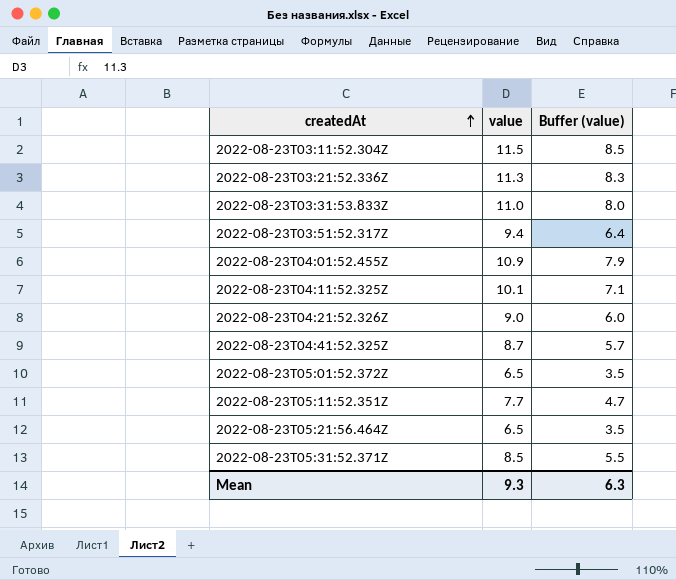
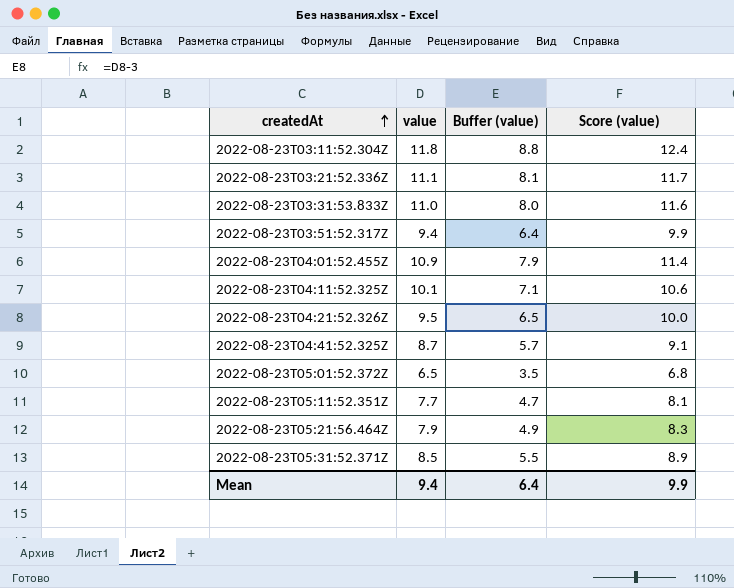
column Score (value) | formula: none -> [value] * 1.05
2022-08-23T03:11:52.304Z | value: 11.5 -> 11.8
2022-08-23T03:11:52.304Z | Buffer (value): 8.5 -> 8.8
2022-08-23T03:21:52.336Z | value: 11.3 -> 11.1
2022-08-23T03:21:52.336Z | Buffer (value): 8.3 -> 8.1
2022-08-23T04:21:52.326Z | value: 9.0 -> 9.5
2022-08-23T04:21:52.326Z | Buffer (value): 6.0 -> 6.5
2022-08-23T05:21:56.464Z | value: 6.5 -> 7.9
2022-08-23T05:21:56.464Z | Buffer (value): 3.5 -> 4.9
Mean | value: 9.3 -> 9.4
Mean | Buffer (value): 6.3 -> 6.4

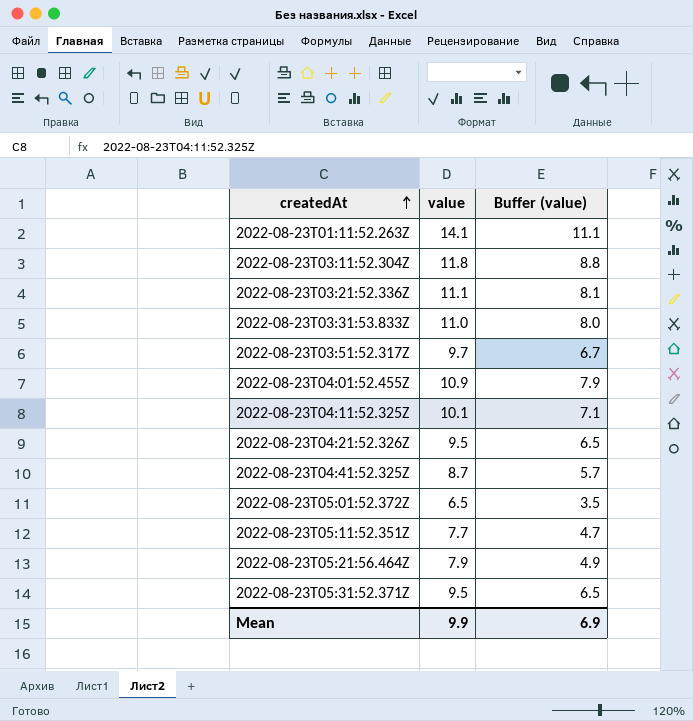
column Score (value) | formula: [value] * 1.05 -> none
row 2022-08-23T01:11:52.263Z: none -> 14.1 | 11.1
2022-08-23T03:51:52.317Z | value: 9.4 -> 9.7
2022-08-23T03:51:52.317Z | Buffer (value): 6.4 -> 6.7
2022-08-23T05:31:52.371Z | value: 8.5 -> 9.5
2022-08-23T05:31:52.371Z | Buffer (value): 5.5 -> 6.5
Mean | value: 9.4 -> 9.9
Mean | Buffer (value): 6.4 -> 6.9

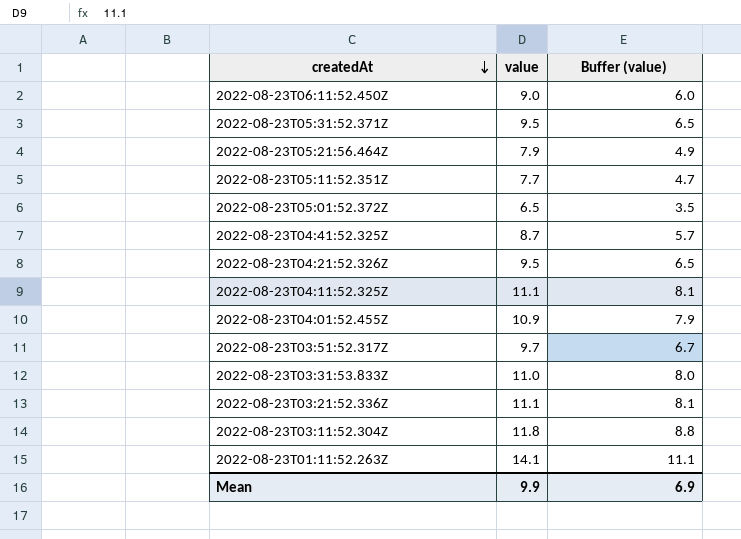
row order: createdAt ascending -> createdAt descending
row 2022-08-23T06:11:52.450Z: none -> 9.0 | 6.0
2022-08-23T04:11:52.325Z | value: 10.1 -> 11.1
2022-08-23T04:11:52.325Z | Buffer (value): 7.1 -> 8.1

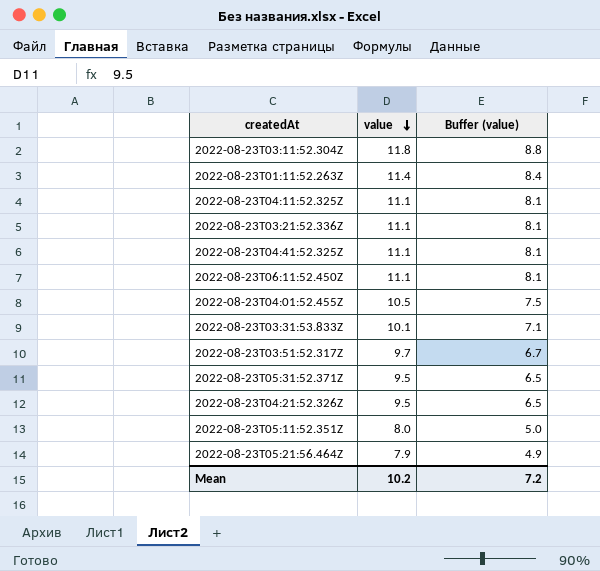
row order: createdAt descending -> value descending
row 2022-08-23T05:01:52.372Z: 6.5 | 3.5 -> none
2022-08-23T01:11:52.263Z | value: 14.1 -> 11.4
2022-08-23T01:11:52.263Z | Buffer (value): 11.1 -> 8.4
2022-08-23T04:41:52.325Z | value: 8.7 -> 11.1
2022-08-23T04:41:52.325Z | Buffer (value): 5.7 -> 8.1
2022-08-23T06:11:52.450Z | value: 9.0 -> 11.1
2022-08-23T06:11:52.450Z | Buffer (value): 6.0 -> 8.1
2022-08-23T04:01:52.455Z | value: 10.9 -> 10.5
2022-08-23T04:01:52.455Z | Buffer (value): 7.9 -> 7.5
2022-08-23T03:31:53.833Z | value: 11.0 -> 10.1
2022-08-23T03:31:53.833Z | Buffer (value): 8.0 -> 7.1
2022-08-23T05:11:52.351Z | value: 7.7 -> 8.0
2022-08-23T05:11:52.351Z | Buffer (value): 4.7 -> 5.0
Mean | value: 9.9 -> 10.2
Mean | Buffer (value): 6.9 -> 7.2

